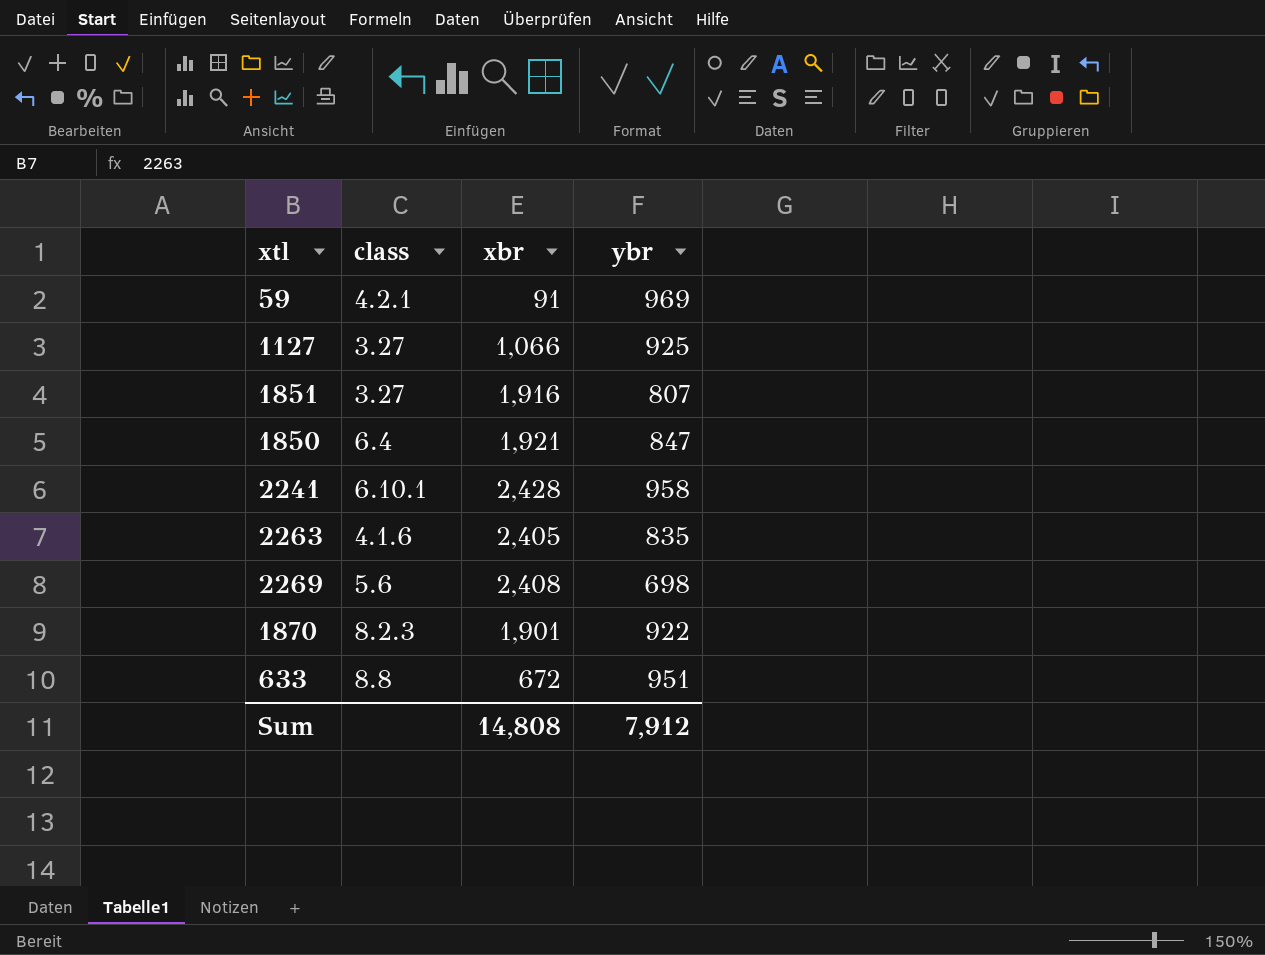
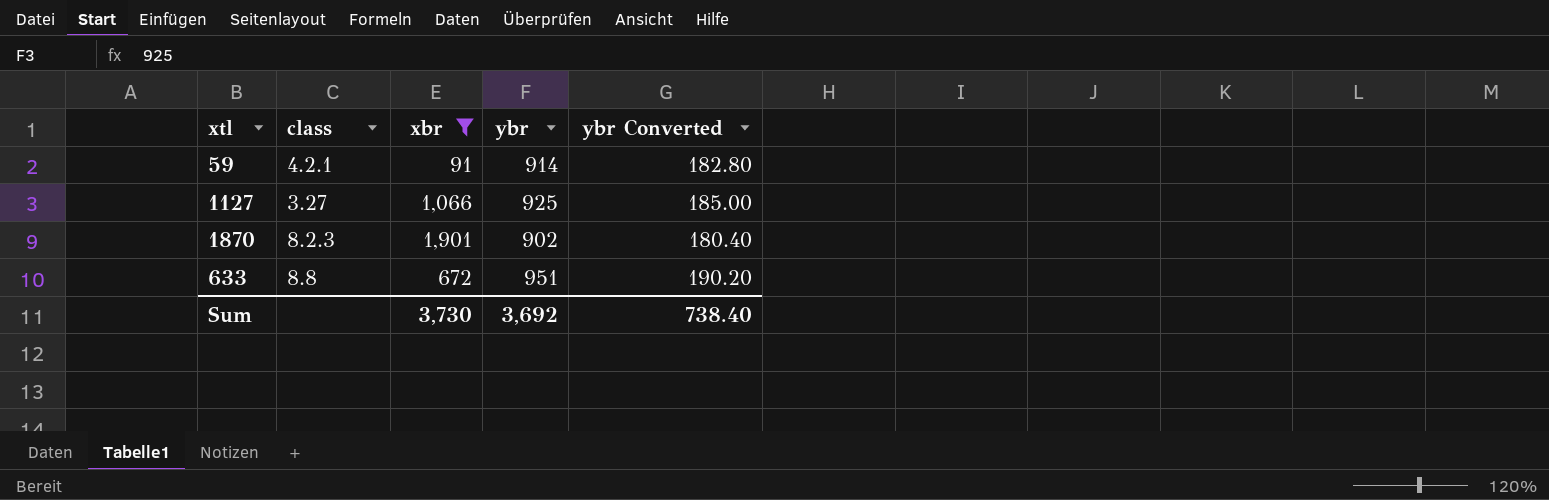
filter: none -> xbr <= 1,901
column ybr Converted | formula: none -> [ybr] * 0.2
59 | ybr: 969 -> 914
1870 | ybr: 922 -> 902
Sum | xbr: 14,808 -> 3,730
Sum | ybr: 7,912 -> 3,692

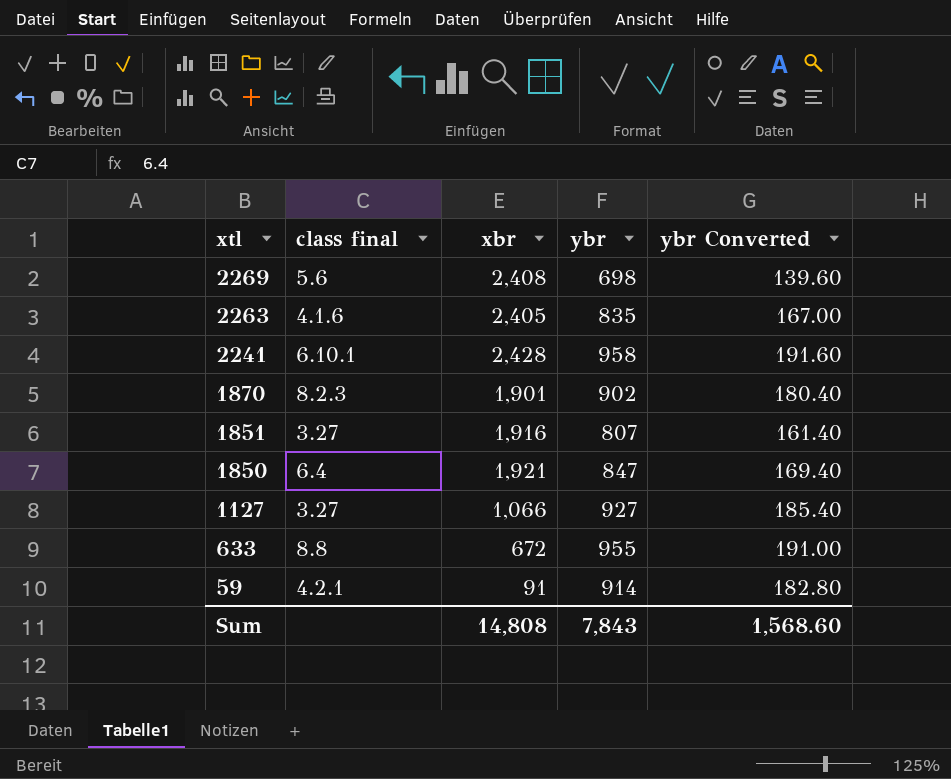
filter: xbr <= 1,901 -> none
row order: none -> xtl descending
column name: class -> class final
1127 | ybr: 925 -> 927
1127 | ybr Converted: 185.00 -> 185.40
633 | ybr: 951 -> 955
633 | ybr Converted: 190.20 -> 191.00
Sum | xbr: 3,730 -> 14,808
Sum | ybr: 3,692 -> 7,843
Sum | ybr Converted: 738.40 -> 1,568.60

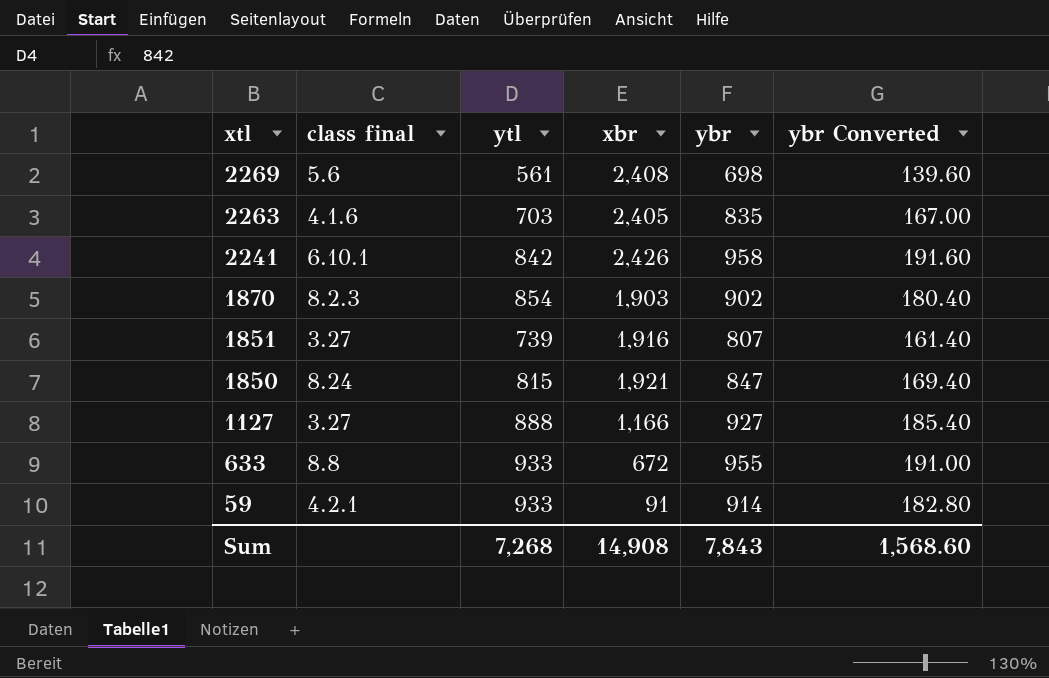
column ytl | position: none -> 3
2241 | xbr: 2,428 -> 2,426
1870 | xbr: 1,901 -> 1,903
1850 | class final: 6.4 -> 8.24
1127 | xbr: 1,066 -> 1,166
Sum | xbr: 14,808 -> 14,908

